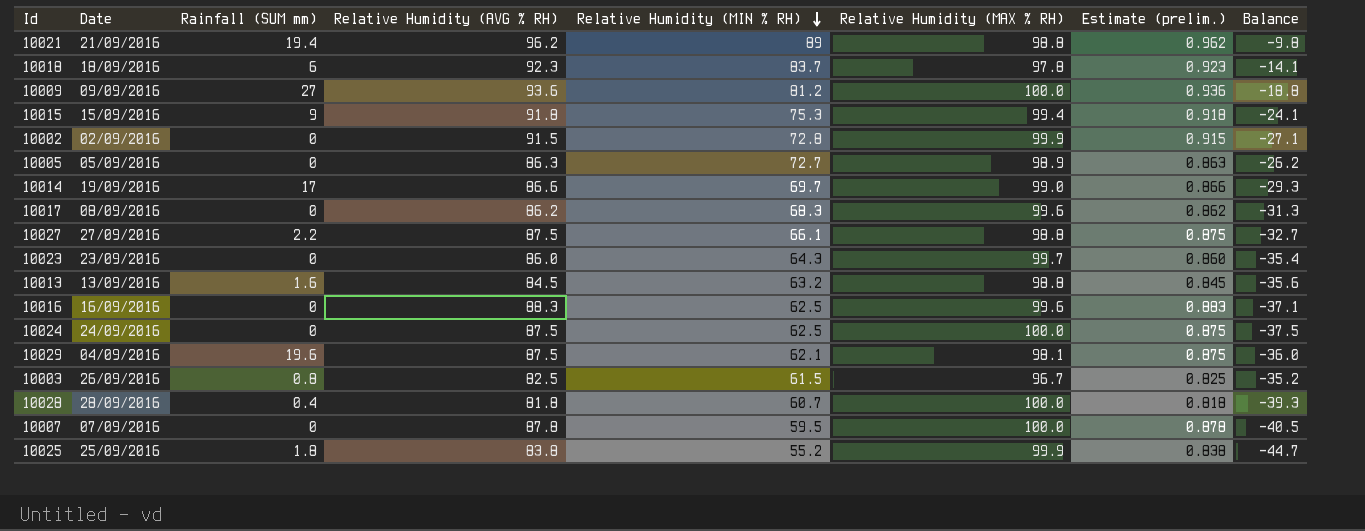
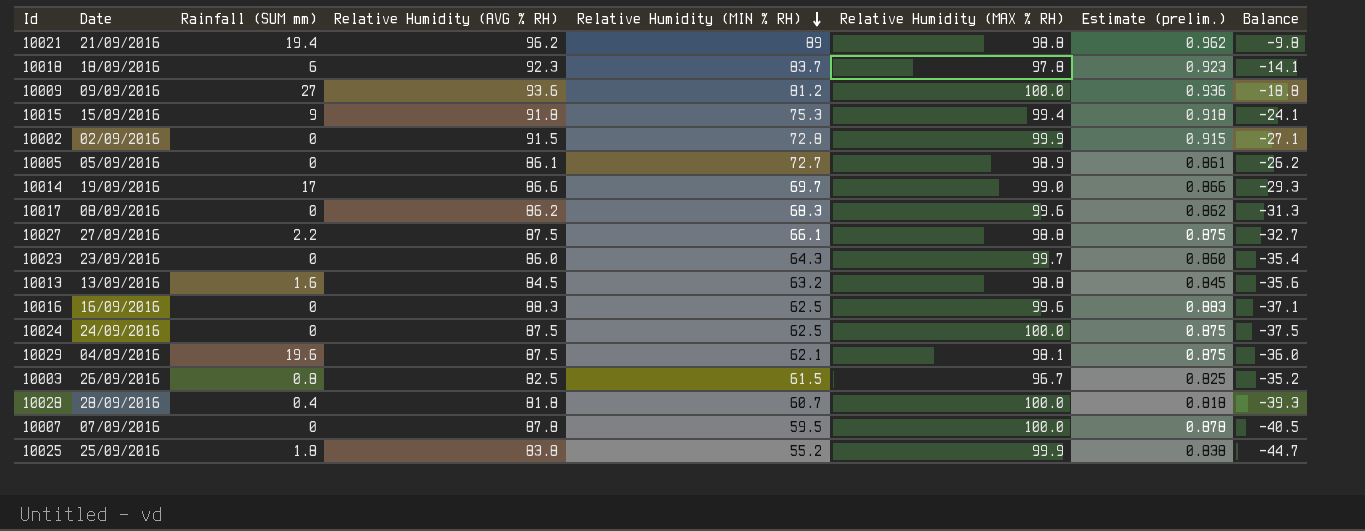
10005 | Relative Humidity (AVG % RH): 86.3 -> 86.1
10005 | Estimate (prelim.): 0.863 -> 0.861

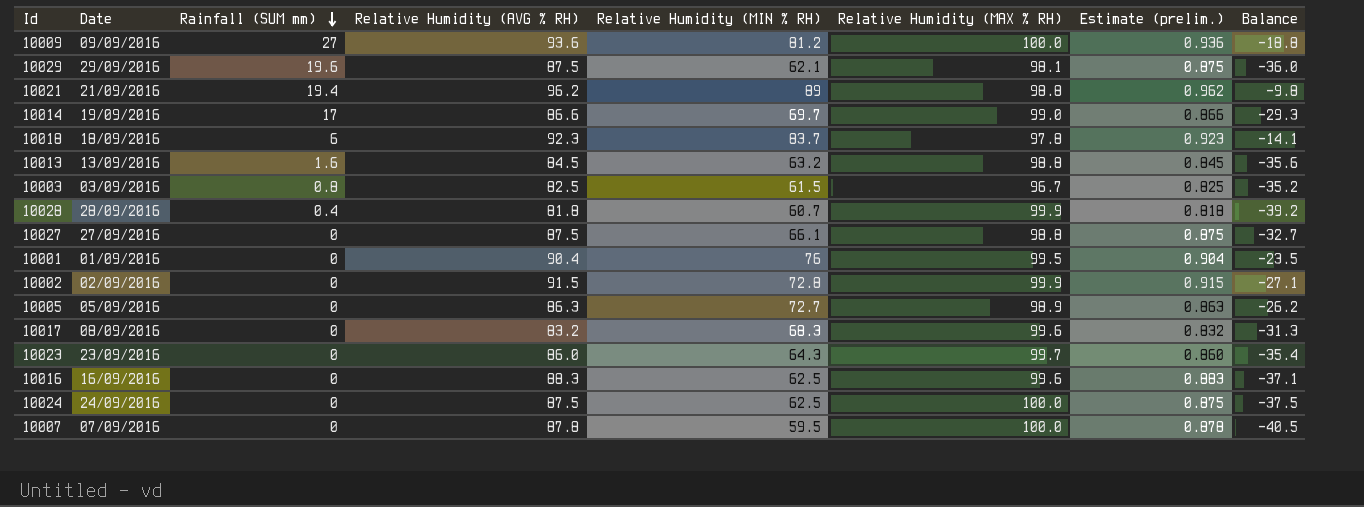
row order: Relative Humidity (MIN % RH) descending -> Rainfall (SUM mm) descending
row 10015: 15/09/2016 | 9 | 91.8 | 75.3 | 99.4 | 0.918 | -24.1 -> none
row 10025: 25/09/2016 | 1.8 | 83.8 | 55.2 | 99.9 | 0.838 | -44.7 -> none
10029 | Date: 04/09/2016 -> 29/09/2016
10003 | Date: 26/09/2016 -> 03/09/2016
10028 | Relative Humidity (MAX % RH): 100.0 -> 99.9
10028 | Balance: -39.3 -> -39.2
10027 | Rainfall (SUM mm): 2.2 -> 0
row 10001: none -> 01/09/2016 | 0 | 90.4 | 76 | 99.5 | 0.904 | -23.5
10005 | Relative Humidity (AVG % RH): 86.1 -> 86.3
10005 | Estimate (prelim.): 0.861 -> 0.863
10017 | Relative Humidity (AVG % RH): 86.2 -> 83.2
10017 | Estimate (prelim.): 0.862 -> 0.832

